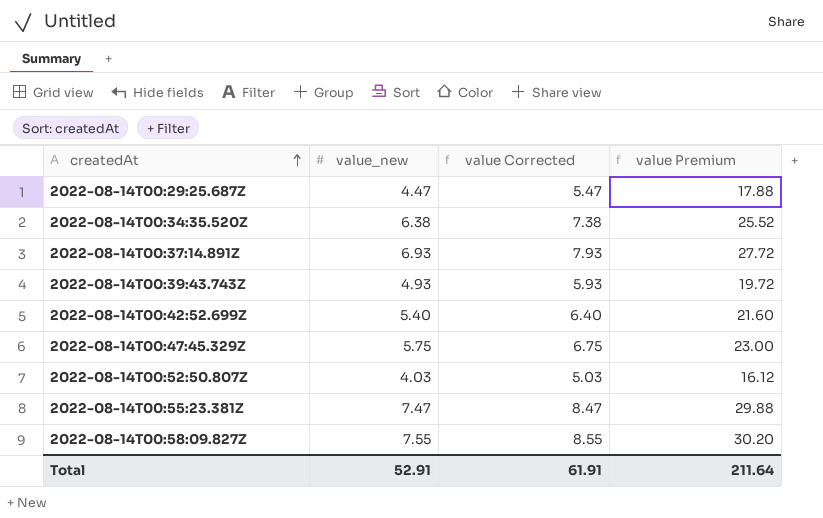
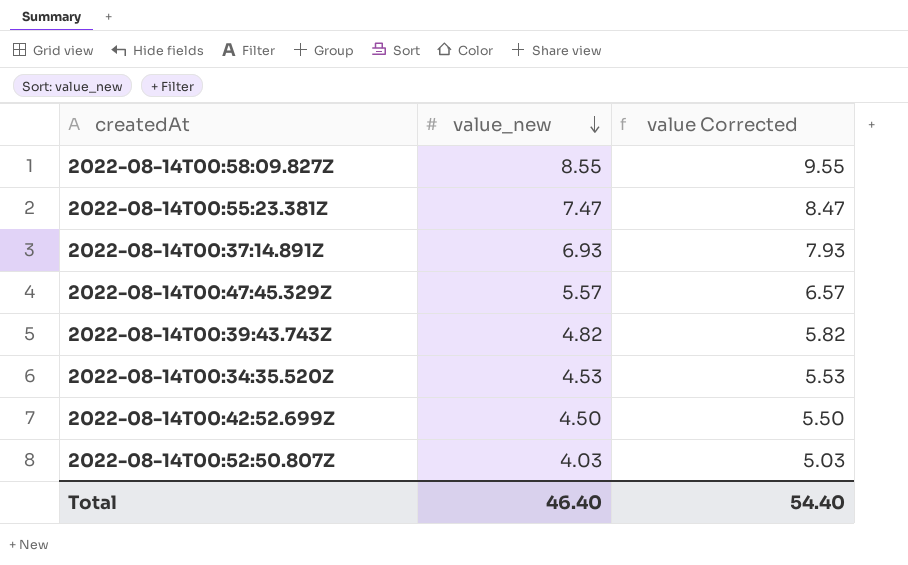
row order: createdAt ascending -> value_new descending
column value Premium | formula: [value_new] * 4 -> none
row 2022-08-14T00:29:25.687Z: 4.47 | 5.47 | 17.88 -> none
2022-08-14T00:58:09.827Z | value_new: 7.55 -> 8.55
2022-08-14T00:58:09.827Z | value Corrected: 8.55 -> 9.55
2022-08-14T00:47:45.329Z | value_new: 5.75 -> 5.57
2022-08-14T00:47:45.329Z | value Corrected: 6.75 -> 6.57
2022-08-14T00:39:43.743Z | value_new: 4.93 -> 4.82
2022-08-14T00:39:43.743Z | value Corrected: 5.93 -> 5.82
2022-08-14T00:34:35.520Z | value_new: 6.38 -> 4.53
2022-08-14T00:34:35.520Z | value Corrected: 7.38 -> 5.53
2022-08-14T00:42:52.699Z | value_new: 5.40 -> 4.50
2022-08-14T00:42:52.699Z | value Corrected: 6.40 -> 5.50
Total | value_new: 52.91 -> 46.40
Total | value Corrected: 61.91 -> 54.40

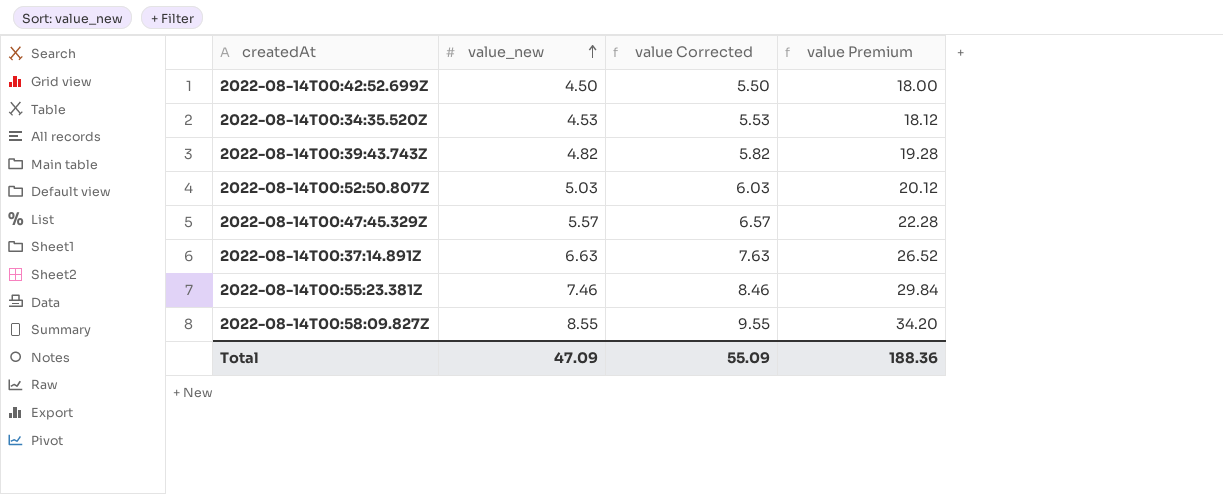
row order: value_new descending -> value_new ascending
column value Premium | formula: none -> [value_new] * 4
2022-08-14T00:52:50.807Z | value_new: 4.03 -> 5.03
2022-08-14T00:52:50.807Z | value Corrected: 5.03 -> 6.03
2022-08-14T00:37:14.891Z | value_new: 6.93 -> 6.63
2022-08-14T00:37:14.891Z | value Corrected: 7.93 -> 7.63
2022-08-14T00:55:23.381Z | value_new: 7.47 -> 7.46
2022-08-14T00:55:23.381Z | value Corrected: 8.47 -> 8.46
Total | value_new: 46.40 -> 47.09
Total | value Corrected: 54.40 -> 55.09

